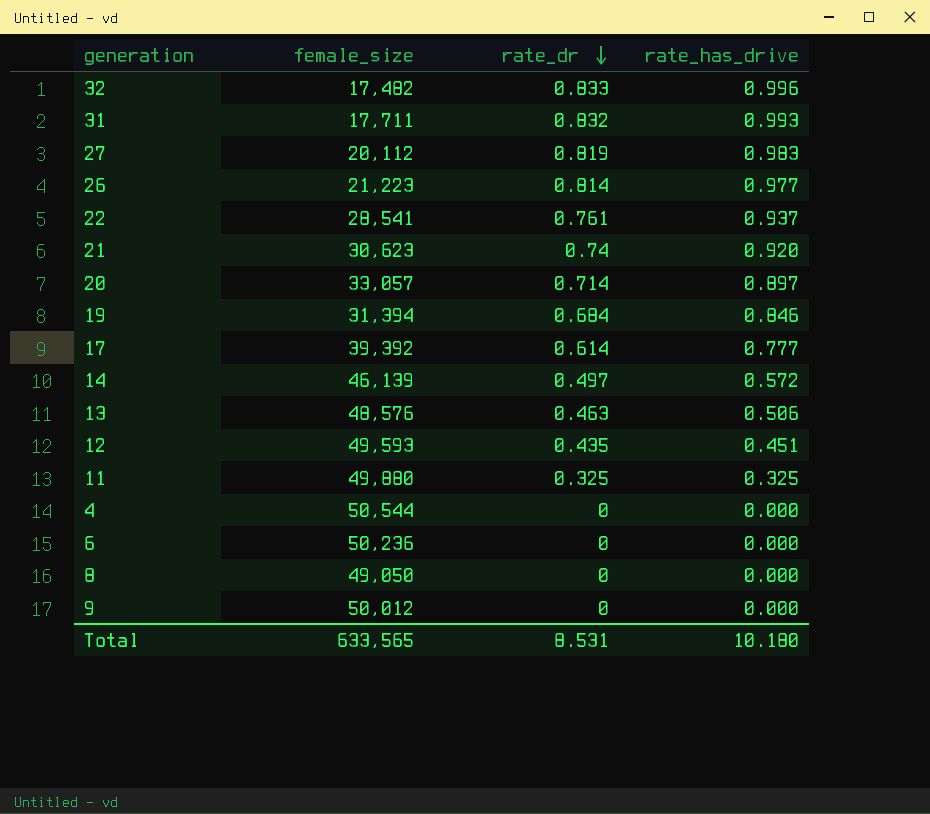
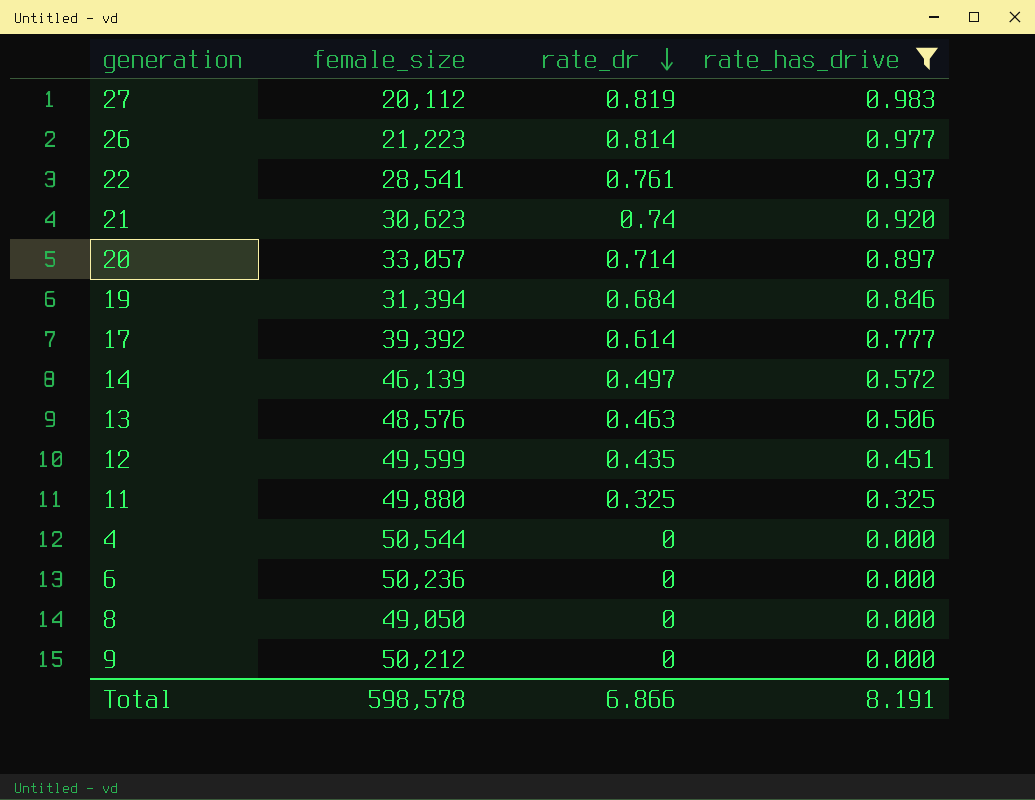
filter: none -> rate_has_drive <= 0.983
12 | female_size: 49,593 -> 49,599
9 | female_size: 50,012 -> 50,212
Total | female_size: 633,565 -> 598,578
Total | rate_dr: 8.531 -> 6.866
Total | rate_has_drive: 10.180 -> 8.191

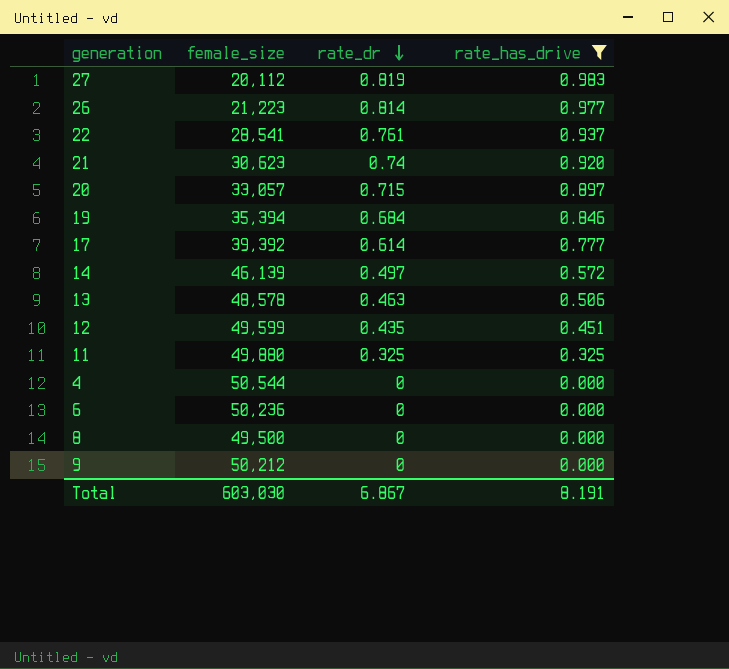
20 | rate_dr: 0.714 -> 0.715
19 | female_size: 31,394 -> 35,394
13 | female_size: 48,576 -> 48,578
8 | female_size: 49,050 -> 49,500
Total | female_size: 598,578 -> 603,030
Total | rate_dr: 6.866 -> 6.867

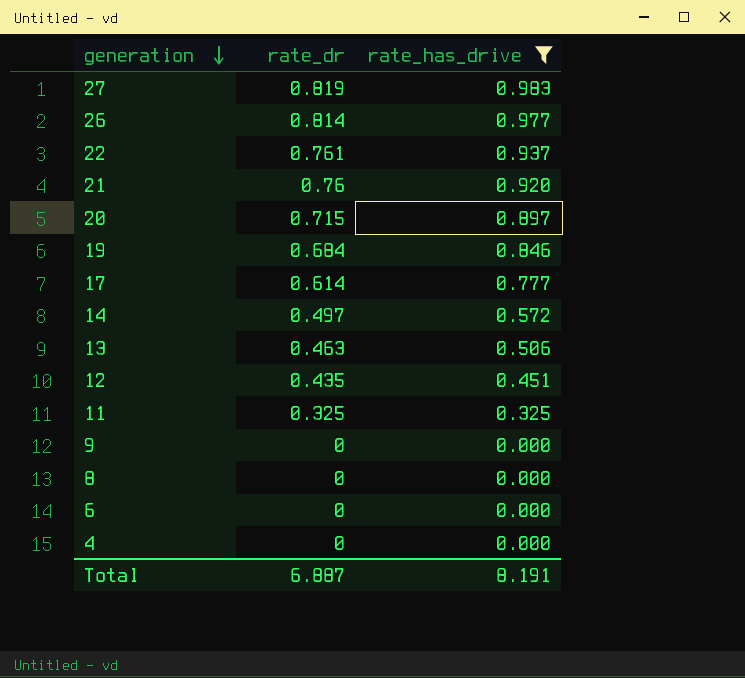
row order: rate_dr descending -> generation descending
column female_size | position: 2 -> none
21 | rate_dr: 0.74 -> 0.76
Total | rate_dr: 6.867 -> 6.887

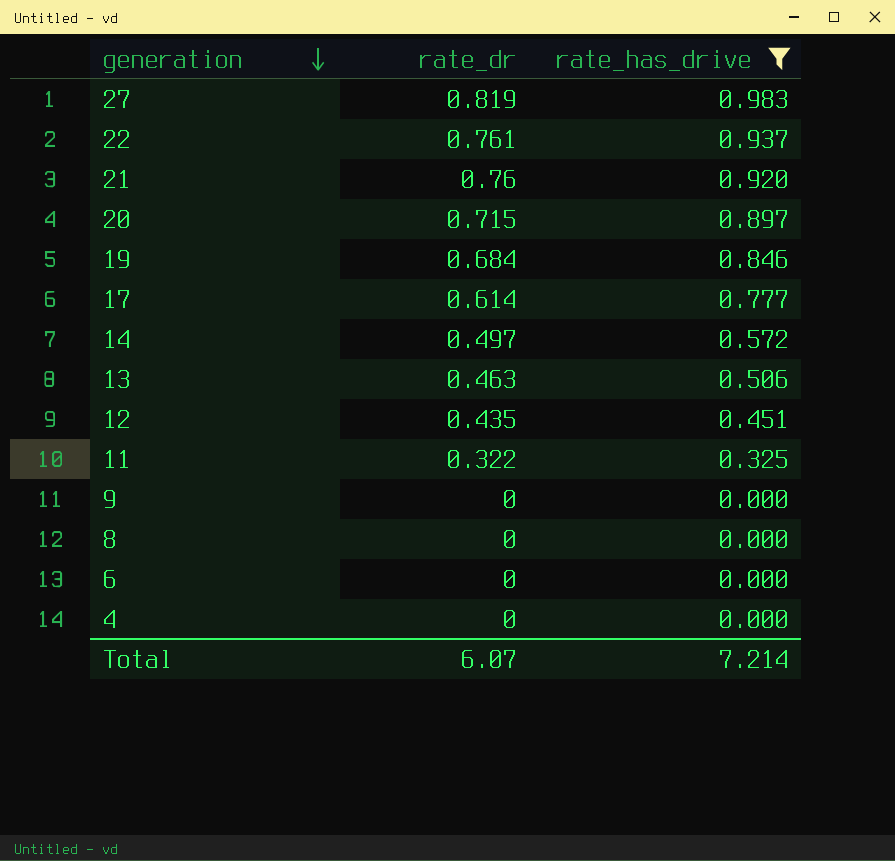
row 26: 0.814 | 0.977 -> none
11 | rate_dr: 0.325 -> 0.322
Total | rate_dr: 6.887 -> 6.07
Total | rate_has_drive: 8.191 -> 7.214

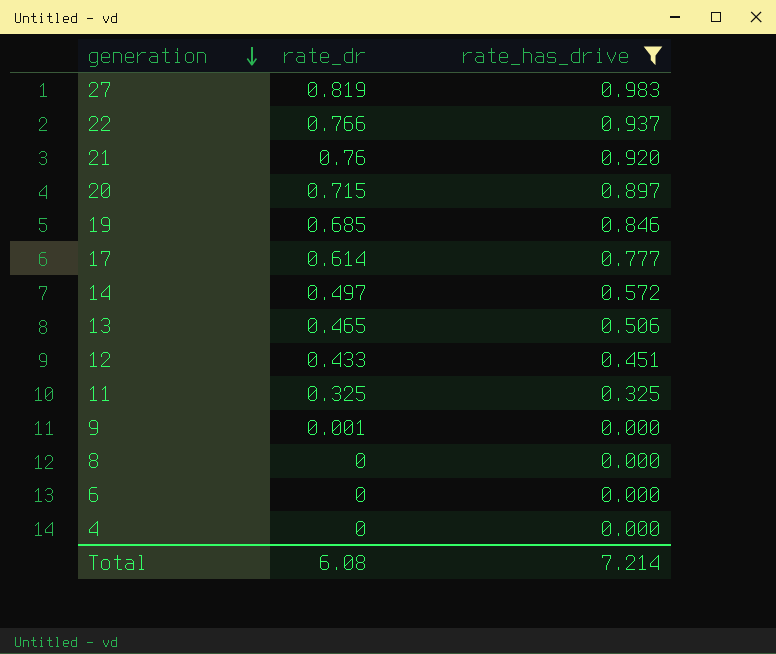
22 | rate_dr: 0.761 -> 0.766
19 | rate_dr: 0.684 -> 0.685
13 | rate_dr: 0.463 -> 0.465
12 | rate_dr: 0.435 -> 0.433
11 | rate_dr: 0.322 -> 0.325
9 | rate_dr: 0 -> 0.001
Total | rate_dr: 6.07 -> 6.08

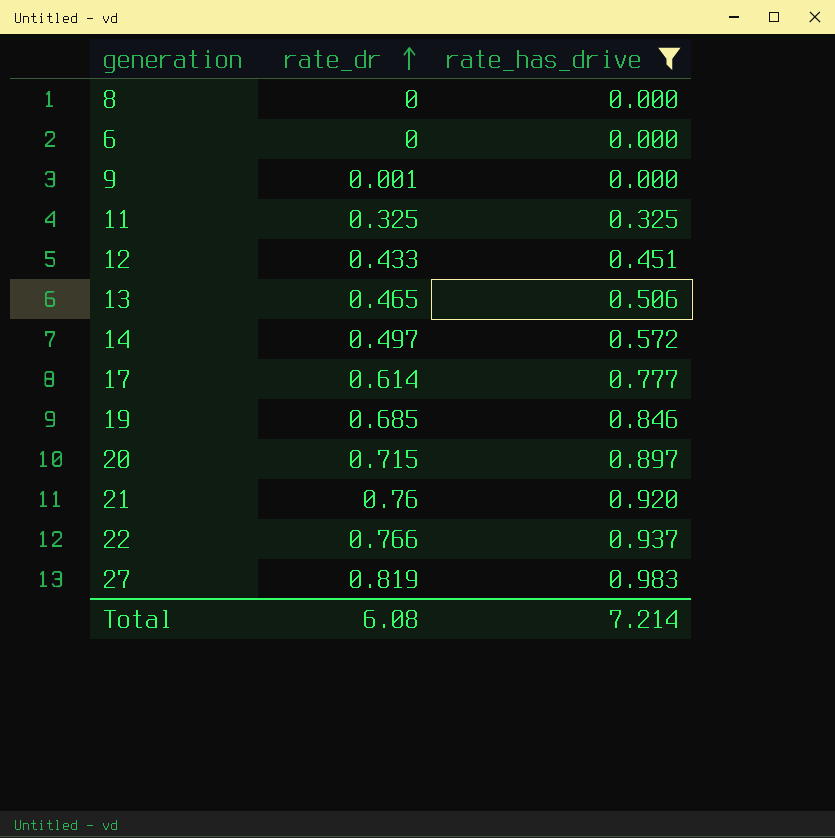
row order: generation descending -> rate_dr ascending
row 4: 0 | 0.000 -> none

